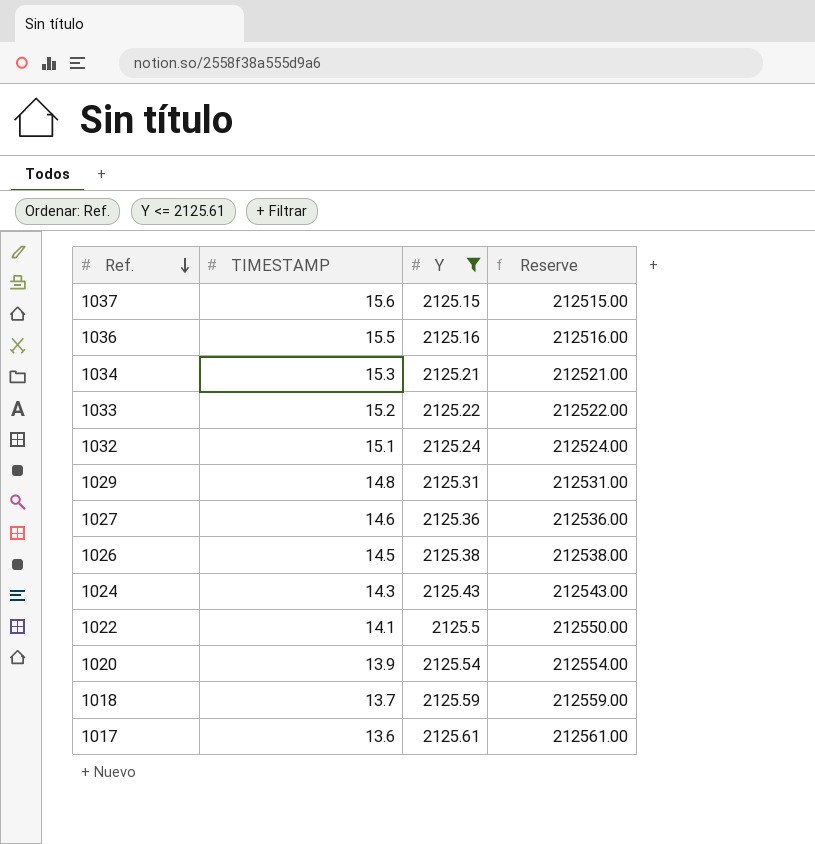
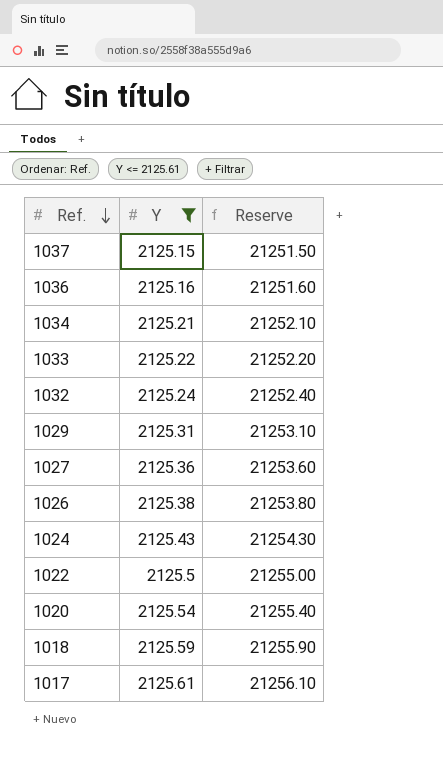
column TIMESTAMP | position: 2 -> none
column Reserve | formula: [Y] * 100 -> [Y] * 10

